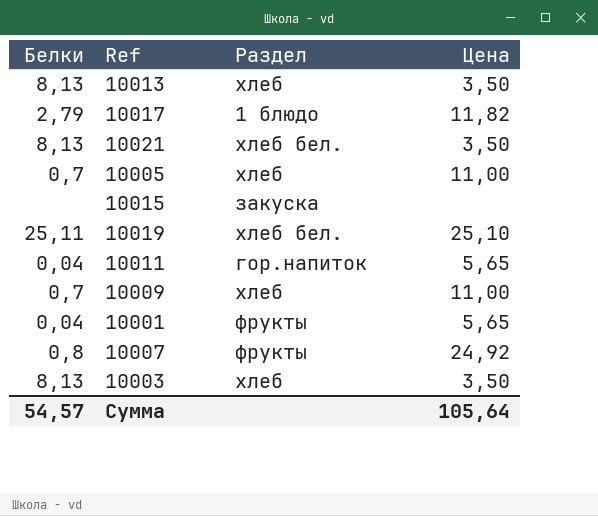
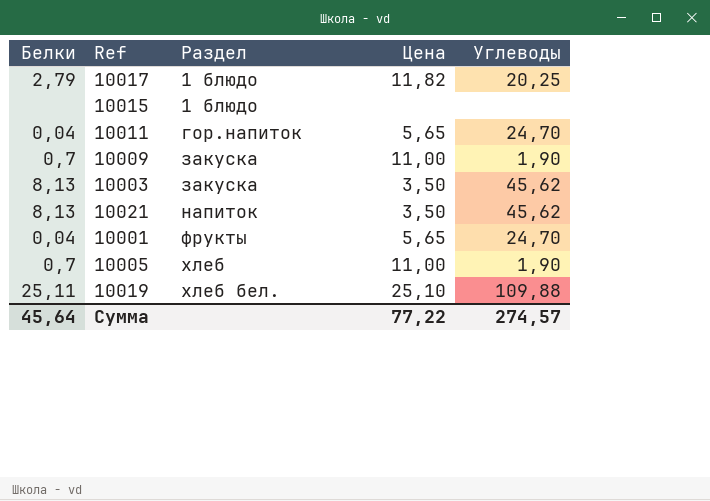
row order: none -> Раздел ascending
column Углеводы | position: none -> 5
row 10013: 8,13 | хлеб | 3,50 -> none
row 10007: 0,8 | фрукты | 24,92 -> none
10015 | Раздел: закуска -> 1 блюдо
10009 | Раздел: хлеб -> закуска
10003 | Раздел: хлеб -> закуска
10021 | Раздел: хлеб бел. -> напиток
Сумма | Белки: 54,57 -> 45,64
Сумма | Цена: 105,64 -> 77,22

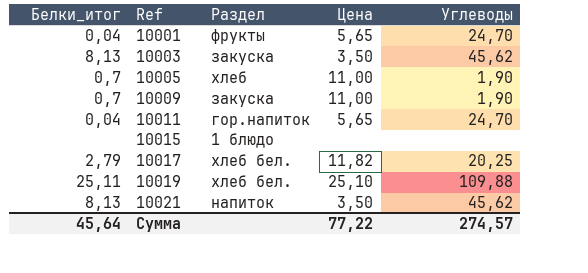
row order: Раздел ascending -> Ref ascending
column name: Белки -> Белки_итог
10017 | Раздел: 1 блюдо -> хлеб бел.

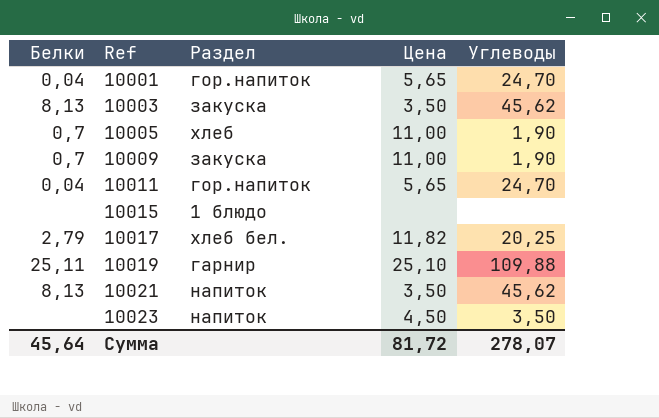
column name: Белки_итог -> Белки
10001 | Раздел: фрукты -> гор.напиток
10019 | Раздел: хлеб бел. -> гарнир
row 10023: none -> none | напиток | 4,50 | 3,50
Сумма | Цена: 77,22 -> 81,72
Сумма | Углеводы: 274,57 -> 278,07

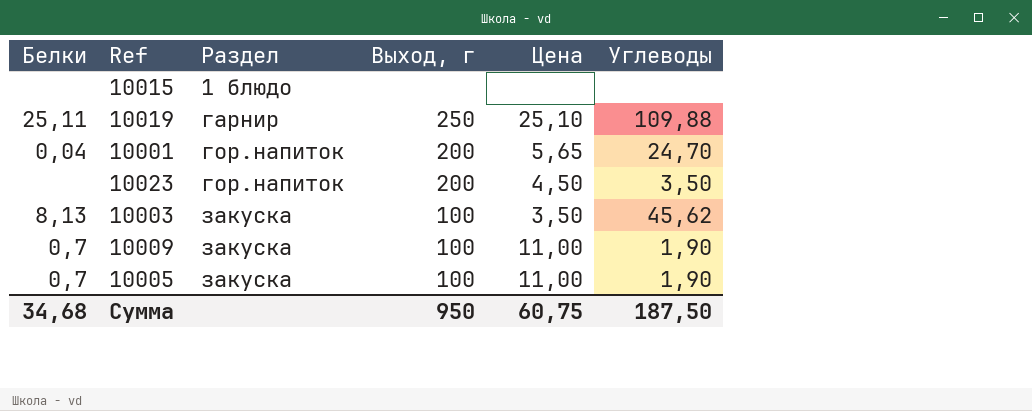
row order: Ref ascending -> Раздел ascending
column Выход, г | position: none -> 4
row 10011: 0,04 | гор.напиток | 5,65 | 24,70 -> none
row 10017: 2,79 | хлеб бел. | 11,82 | 20,25 -> none
row 10021: 8,13 | напиток | 3,50 | 45,62 -> none
10023 | Раздел: напиток -> гор.напиток
10005 | Раздел: хлеб -> закуска
Сумма | Белки: 45,64 -> 34,68
Сумма | Цена: 81,72 -> 60,75
Сумма | Углеводы: 278,07 -> 187,50

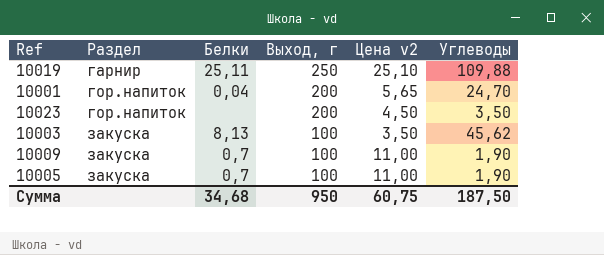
column Белки | position: 1 -> 3
column name: Цена -> Цена v2
row 10015: none | 1 блюдо | none | none | none -> none

